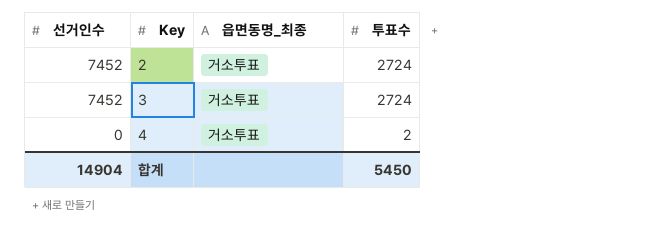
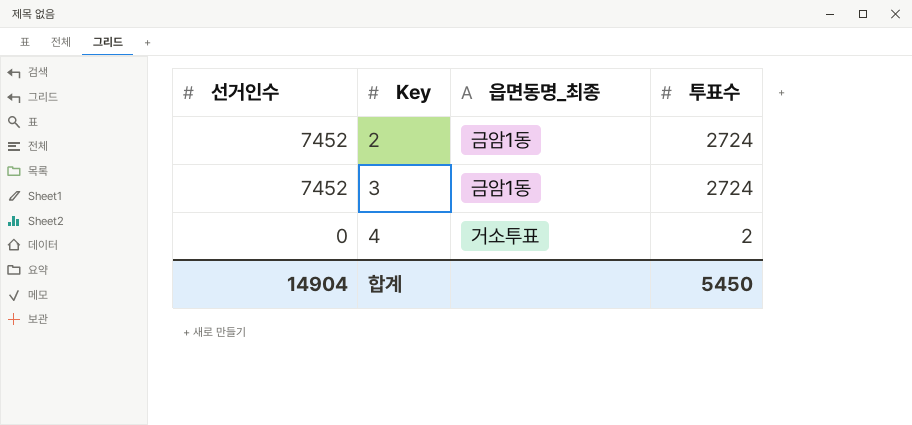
2 | 읍면동명_최종: 거소투표 -> 금암1동
3 | 읍면동명_최종: 거소투표 -> 금암1동

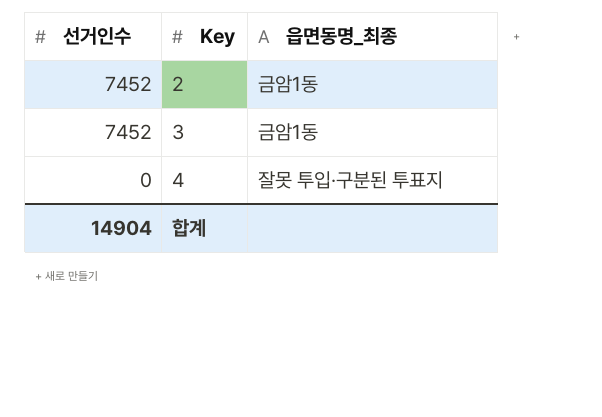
column 투표수 | position: 4 -> none
4 | 읍면동명_최종: 거소투표 -> 잘못 투입·구분된 투표지

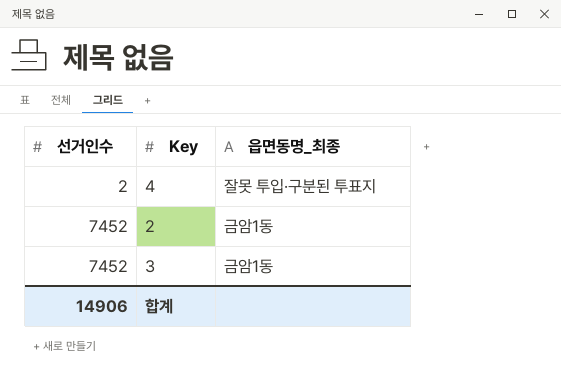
row order: 선거인수 descending -> 선거인수 ascending
4 | 선거인수: 0 -> 2
합계 | 선거인수: 14904 -> 14906

